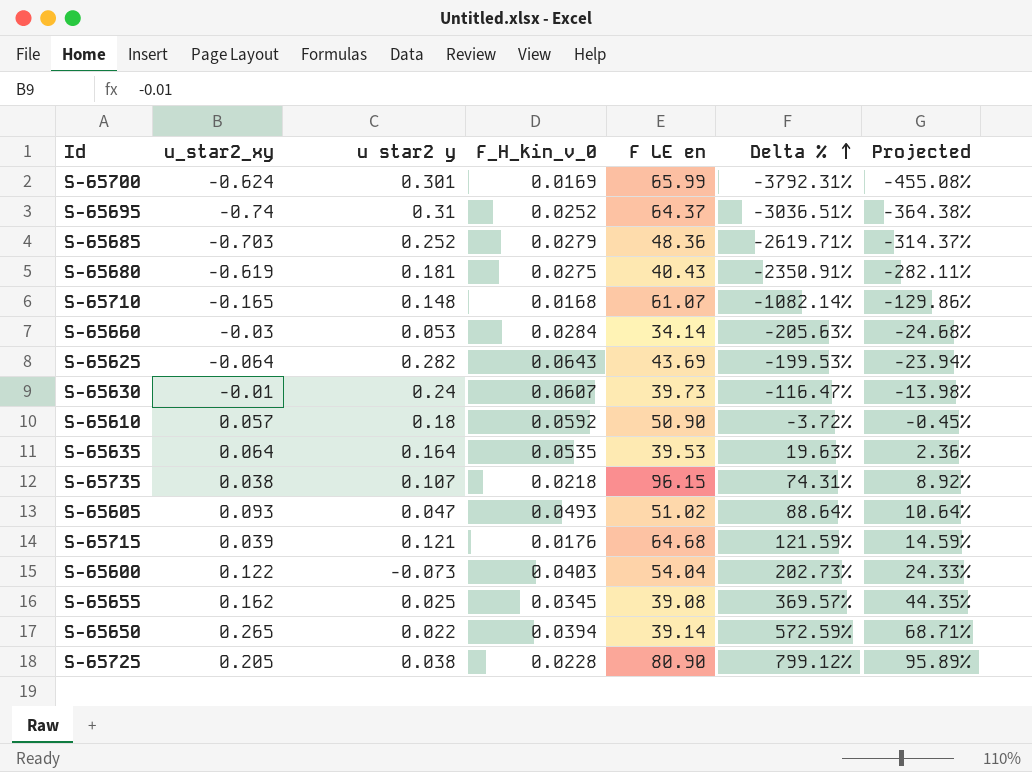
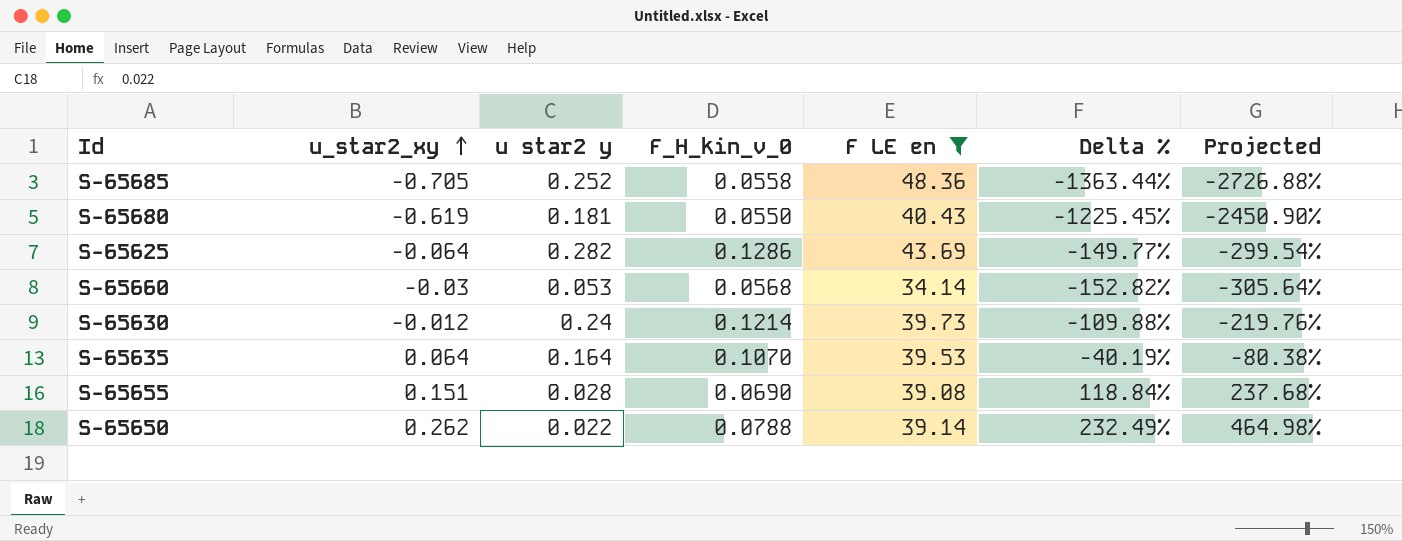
filter: none -> F LE en <= 48.36
row order: Delta % ascending -> u_star2_xy ascending
column Projected | formula: [Delta %] * 0.12 -> [Delta %] * 2
S-65685 | u_star2_xy: -0.703 -> -0.705
S-65685 | F_H_kin_v_0: 0.0279 -> 0.0558
S-65685 | Delta %: -2619.71% -> -1363.44%
S-65680 | F_H_kin_v_0: 0.0275 -> 0.0550
S-65680 | Delta %: -2350.91% -> -1225.45%
S-65625 | F_H_kin_v_0: 0.0643 -> 0.1286
S-65625 | Delta %: -199.53% -> -149.77%
S-65660 | F_H_kin_v_0: 0.0284 -> 0.0568
S-65660 | Delta %: -205.63% -> -152.82%
S-65630 | u_star2_xy: -0.01 -> -0.012
S-65630 | F_H_kin_v_0: 0.0607 -> 0.1214
S-65630 | Delta %: -116.47% -> -109.88%
S-65635 | F_H_kin_v_0: 0.0535 -> 0.1070
S-65635 | Delta %: 19.63% -> -40.19%
S-65655 | u_star2_xy: 0.162 -> 0.151
S-65655 | u star2 y: 0.025 -> 0.028
S-65655 | F_H_kin_v_0: 0.0345 -> 0.0690
S-65655 | Delta %: 369.57% -> 118.84%
S-65650 | u_star2_xy: 0.265 -> 0.262
S-65650 | F_H_kin_v_0: 0.0394 -> 0.0788
S-65650 | Delta %: 572.59% -> 232.49%

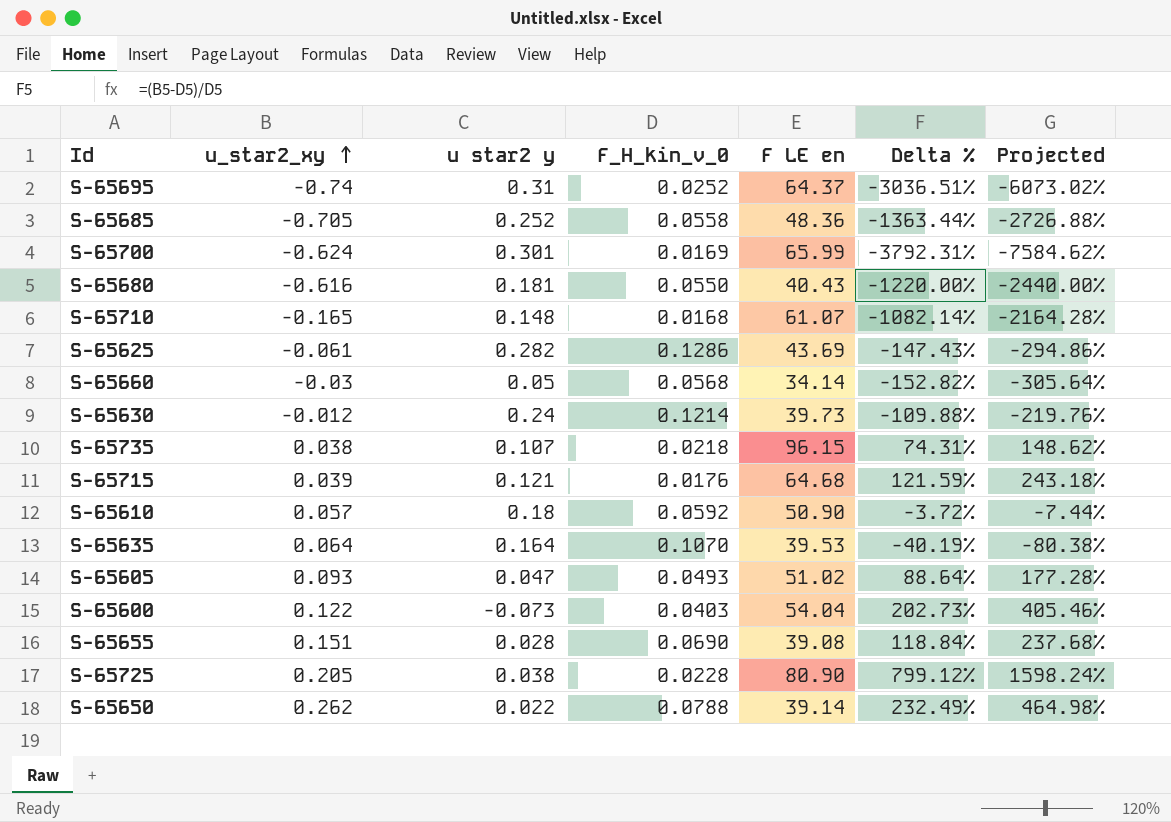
filter: F LE en <= 48.36 -> none
S-65680 | u_star2_xy: -0.619 -> -0.616
S-65680 | Delta %: -1225.45% -> -1220.00%
S-65680 | Projected: -2450.90% -> -2440.00%
S-65625 | u_star2_xy: -0.064 -> -0.061
S-65625 | Delta %: -149.77% -> -147.43%
S-65625 | Projected: -299.54% -> -294.86%
S-65660 | u star2 y: 0.053 -> 0.05

